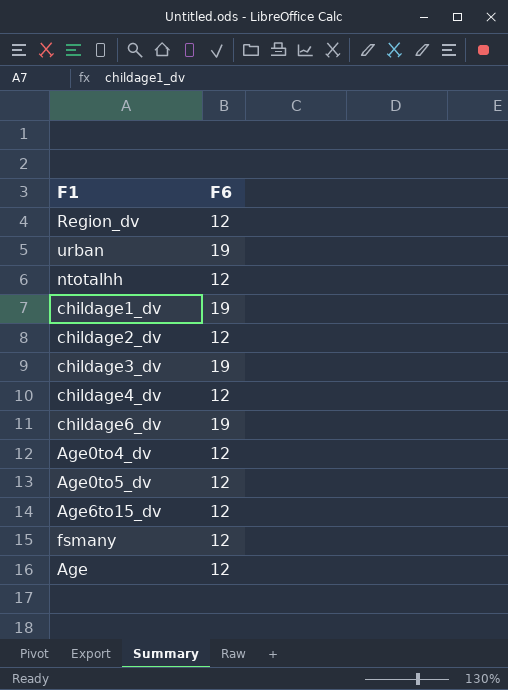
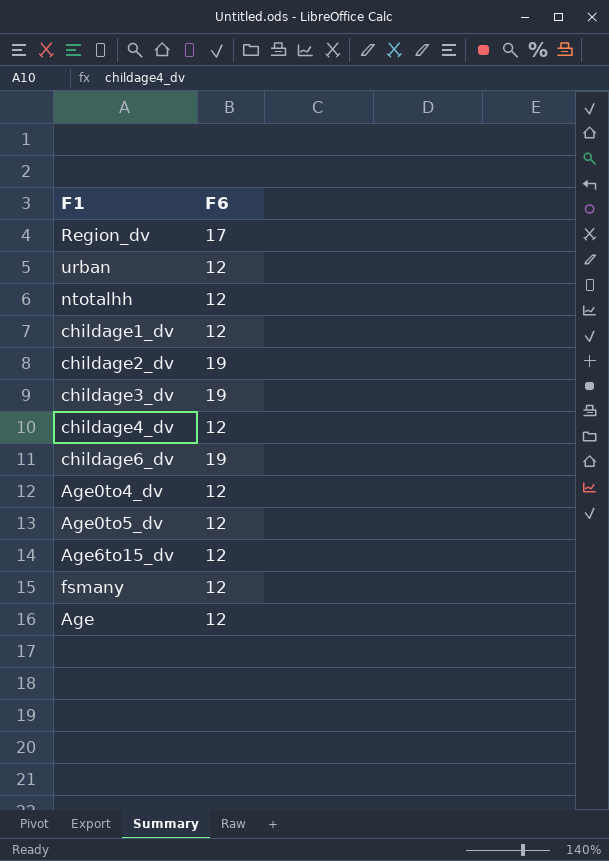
Region_dv | F6: 12 -> 17
urban | F6: 19 -> 12
childage1_dv | F6: 19 -> 12
childage2_dv | F6: 12 -> 19

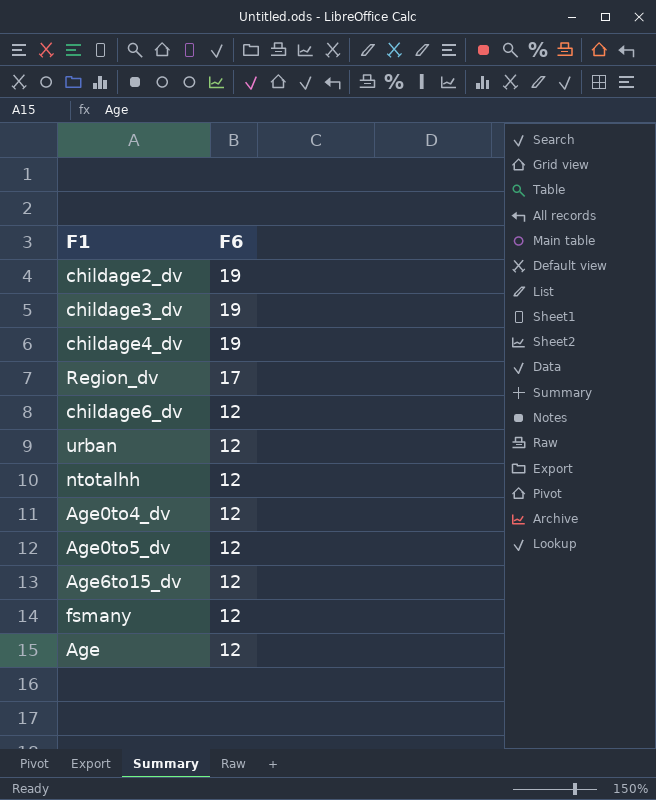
row order: none -> F6 descending
row childage1_dv: 12 -> none
childage4_dv | F6: 12 -> 19
childage6_dv | F6: 19 -> 12

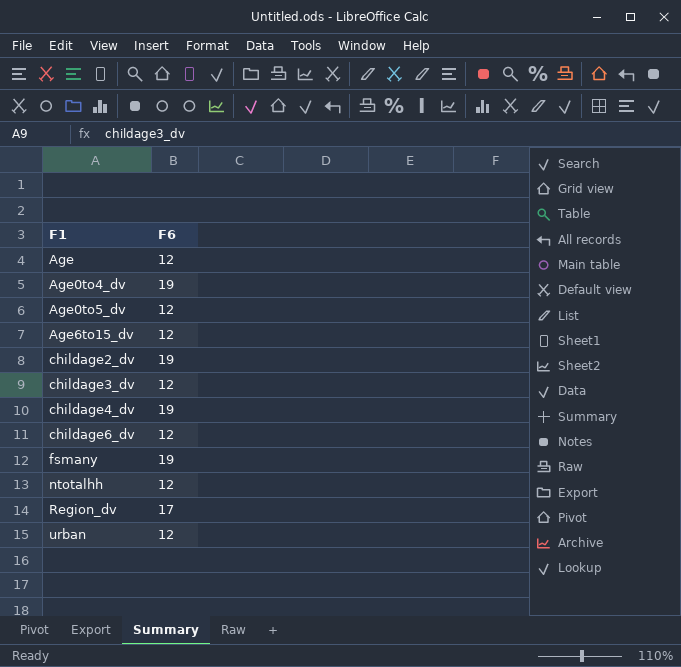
row order: F6 descending -> F1 ascending
Age0to4_dv | F6: 12 -> 19
childage3_dv | F6: 19 -> 12
fsmany | F6: 12 -> 19

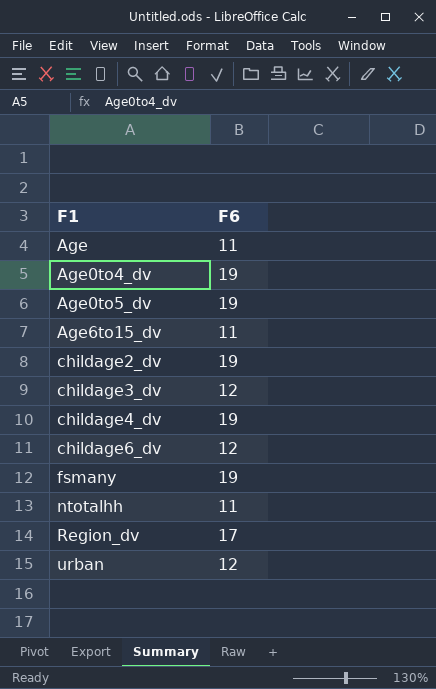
Age | F6: 12 -> 11
Age0to5_dv | F6: 12 -> 19
Age6to15_dv | F6: 12 -> 11
ntotalhh | F6: 12 -> 11

